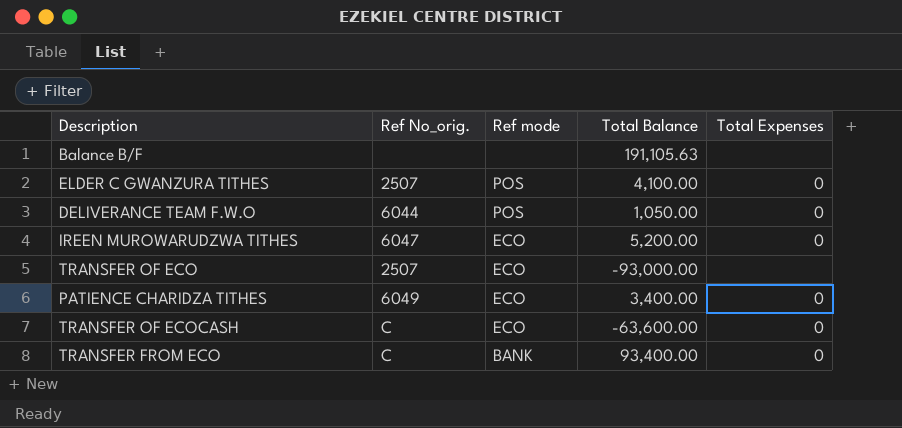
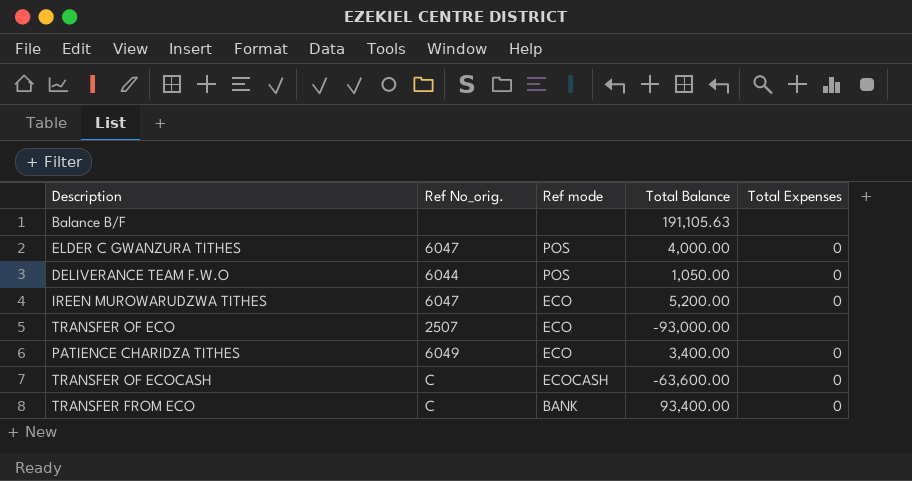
ELDER C GWANZURA TITHES | Ref No_orig.: 2507 -> 6047
ELDER C GWANZURA TITHES | Total Balance: 4,100.00 -> 4,000.00
TRANSFER OF ECOCASH | Ref mode: ECO -> ECOCASH

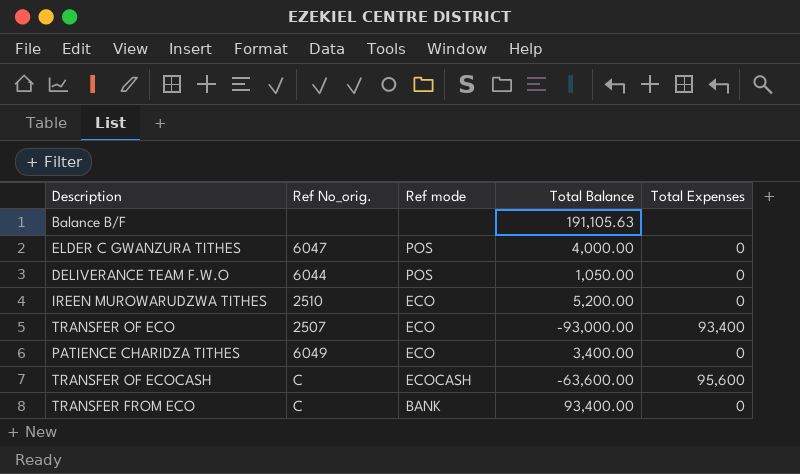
IREEN MUROWARUDZWA TITHES | Ref No_orig.: 6047 -> 2510
TRANSFER OF ECO | Total Expenses: none -> 93,400
TRANSFER OF ECOCASH | Total Expenses: 0 -> 95,600

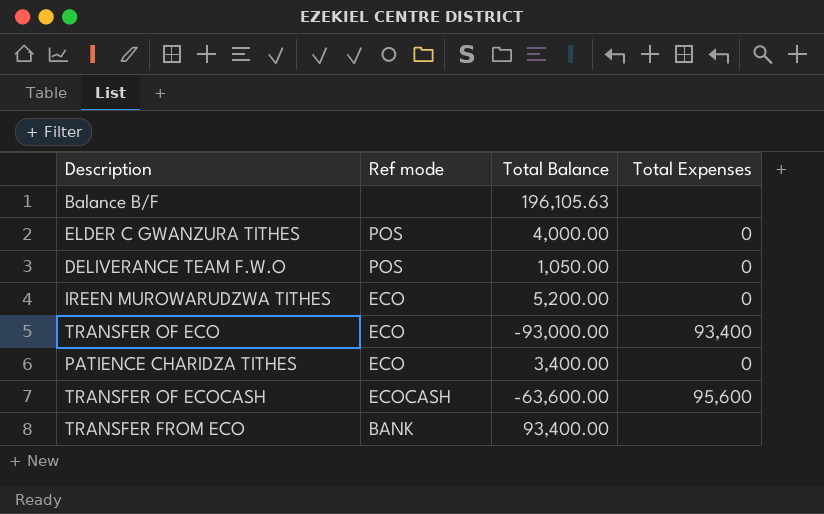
column Ref No_orig. | position: 2 -> none
Balance B/F | Total Balance: 191,105.63 -> 196,105.63
TRANSFER FROM ECO | Total Expenses: 0 -> none

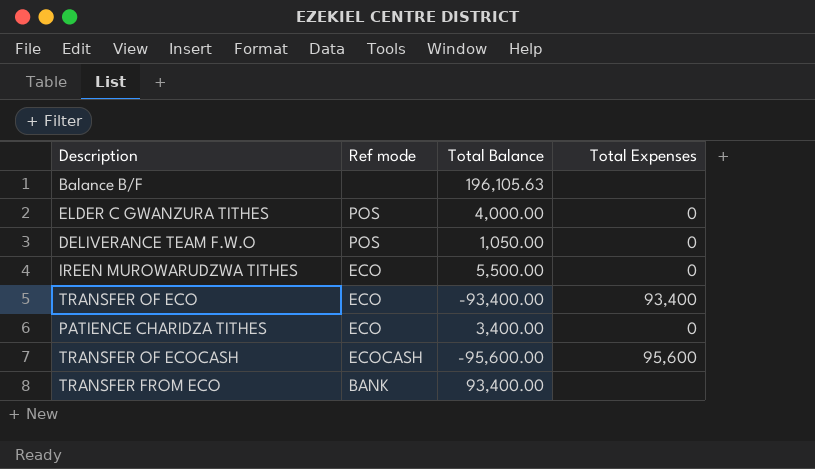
IREEN MUROWARUDZWA TITHES | Total Balance: 5,200.00 -> 5,500.00
TRANSFER OF ECO | Total Balance: -93,000.00 -> -93,400.00
TRANSFER OF ECOCASH | Total Balance: -63,600.00 -> -95,600.00

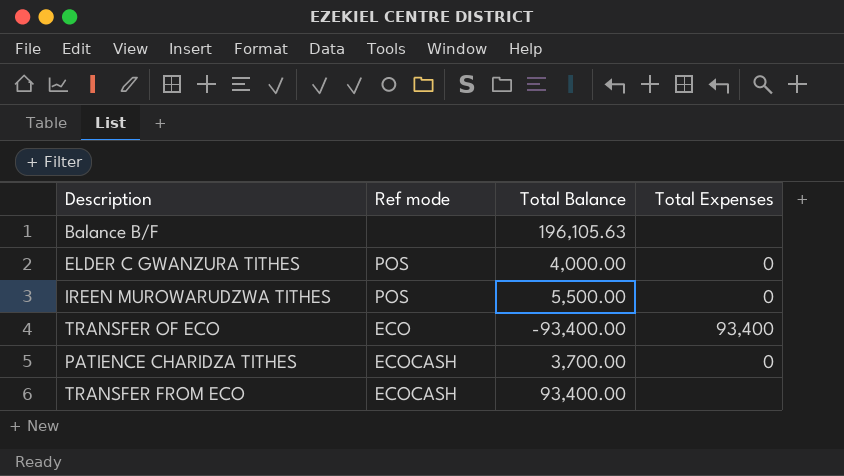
row DELIVERANCE TEAM F.W.O: POS | 1,050.00 | 0 -> none
row TRANSFER OF ECOCASH: ECOCASH | -95,600.00 | 95,600 -> none
IREEN MUROWARUDZWA TITHES | Ref mode: ECO -> POS
PATIENCE CHARIDZA TITHES | Ref mode: ECO -> ECOCASH
PATIENCE CHARIDZA TITHES | Total Balance: 3,400.00 -> 3,700.00
TRANSFER FROM ECO | Ref mode: BANK -> ECOCASH

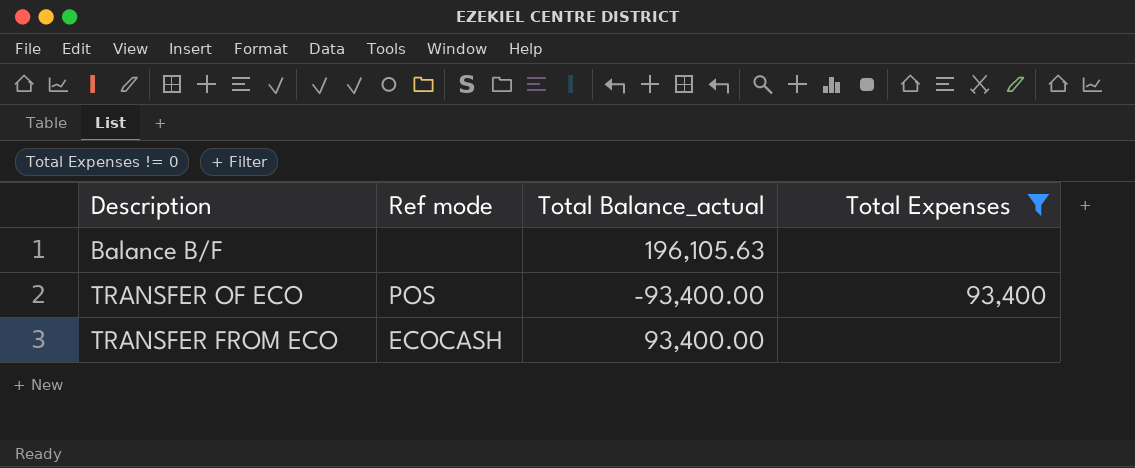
filter: none -> Total Expenses != 0
column name: Total Balance -> Total Balance_actual
TRANSFER OF ECO | Ref mode: ECO -> POS

